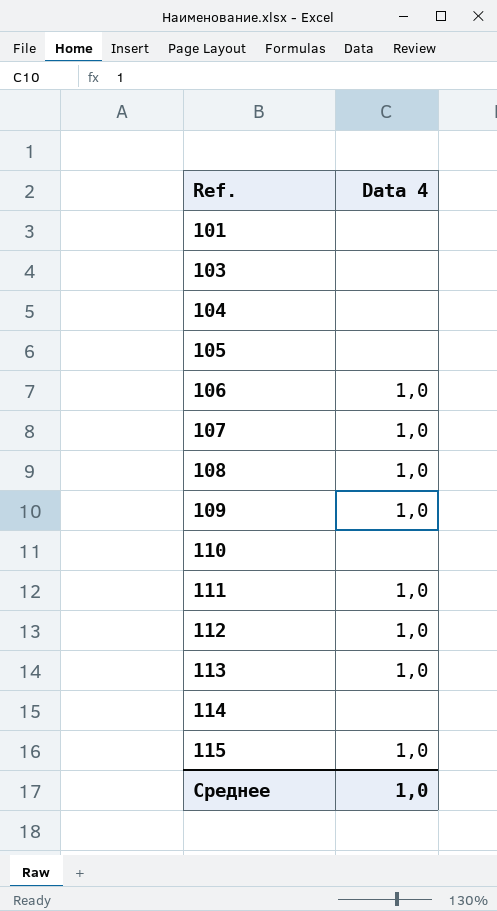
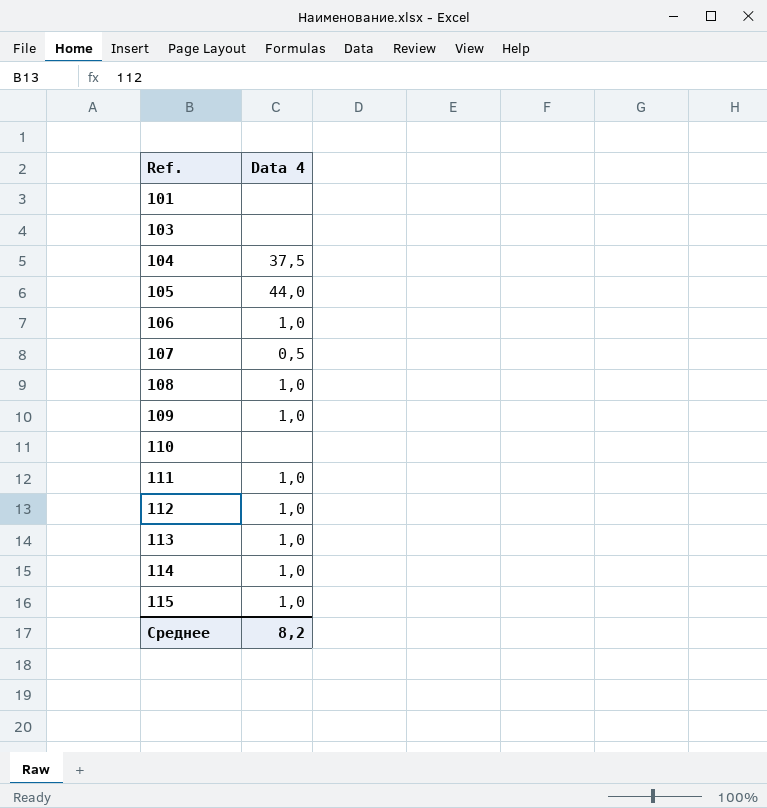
104 | Data 4: none -> 37,5
105 | Data 4: none -> 44,0
107 | Data 4: 1,0 -> 0,5
114 | Data 4: none -> 1,0
Среднее | Data 4: 1,0 -> 8,2

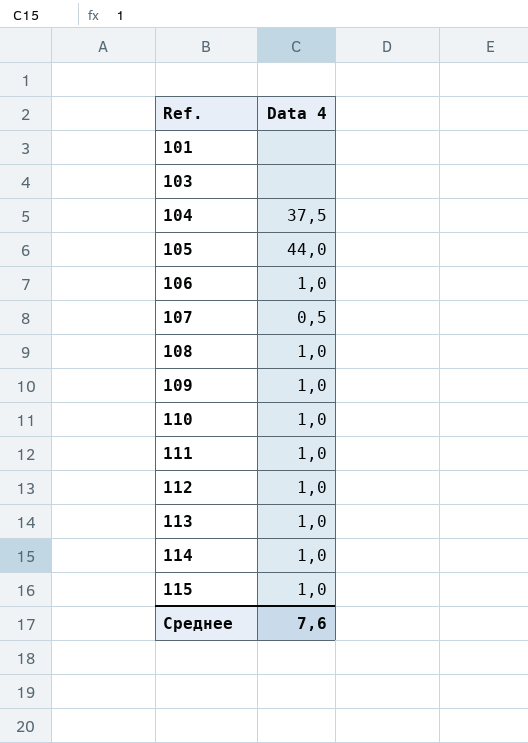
110 | Data 4: none -> 1,0
Среднее | Data 4: 8,2 -> 7,6

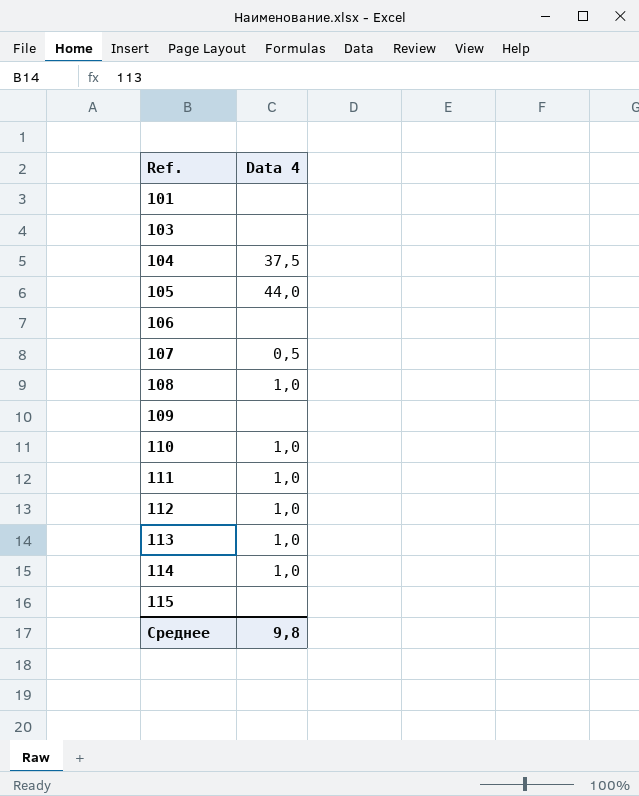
106 | Data 4: 1,0 -> none
109 | Data 4: 1,0 -> none
115 | Data 4: 1,0 -> none
Среднее | Data 4: 7,6 -> 9,8

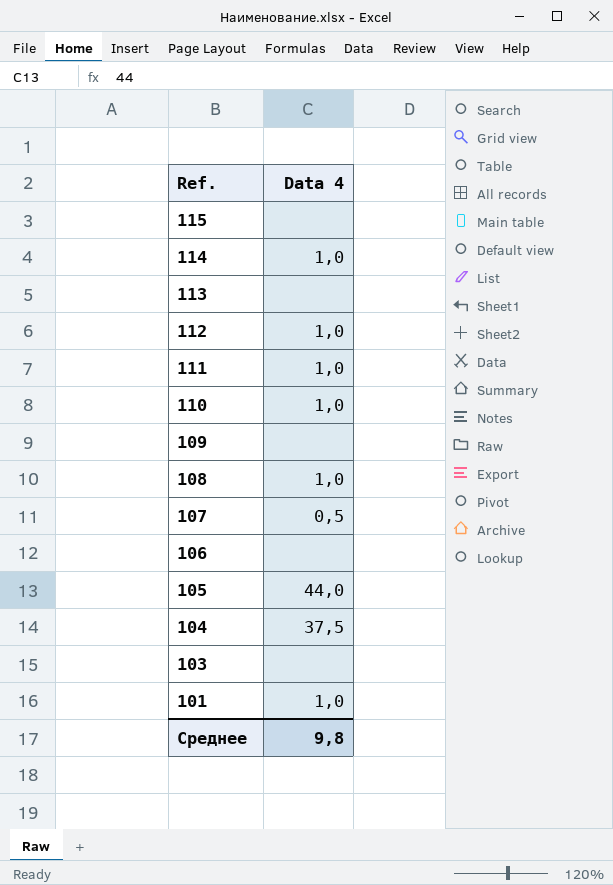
row order: Ref. ascending -> Ref. descending
113 | Data 4: 1,0 -> none
101 | Data 4: none -> 1,0

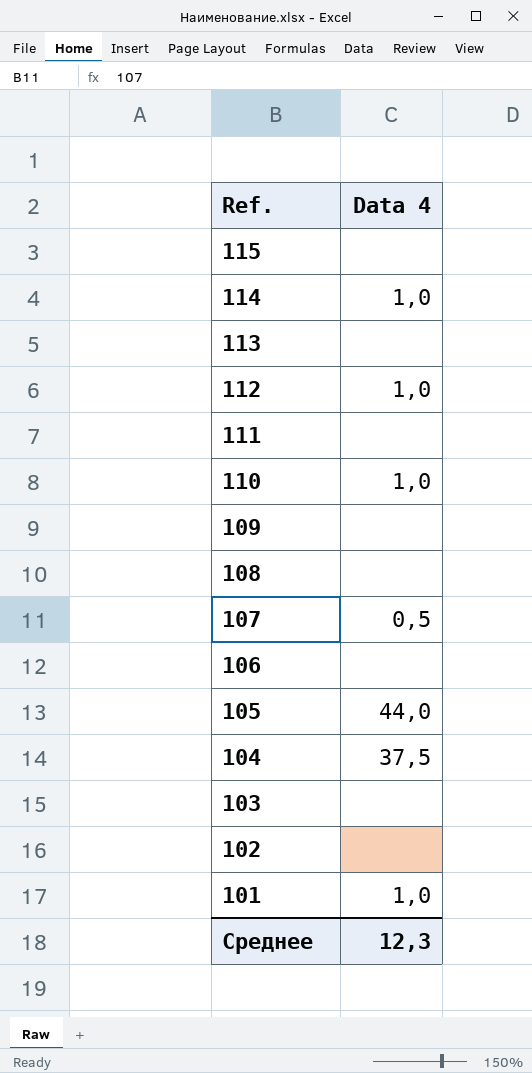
111 | Data 4: 1,0 -> none
108 | Data 4: 1,0 -> none
row 102: none -> none
Среднее | Data 4: 9,8 -> 12,3

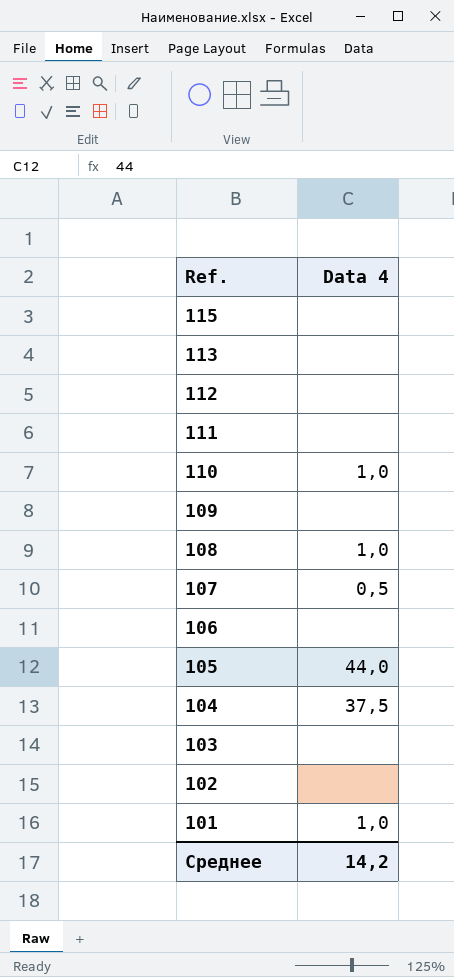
row 114: 1,0 -> none
112 | Data 4: 1,0 -> none
108 | Data 4: none -> 1,0
Среднее | Data 4: 12,3 -> 14,2

